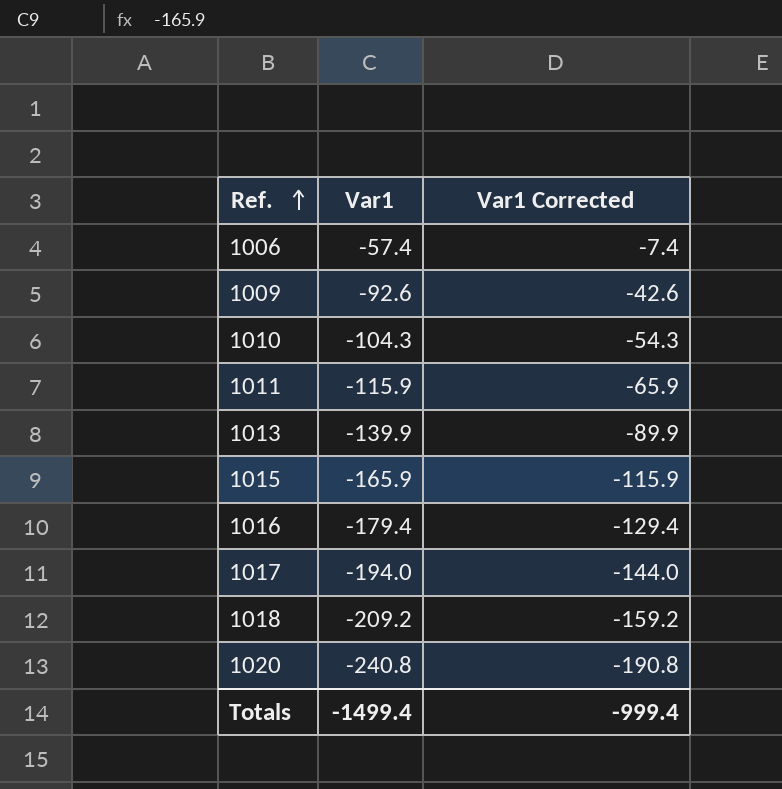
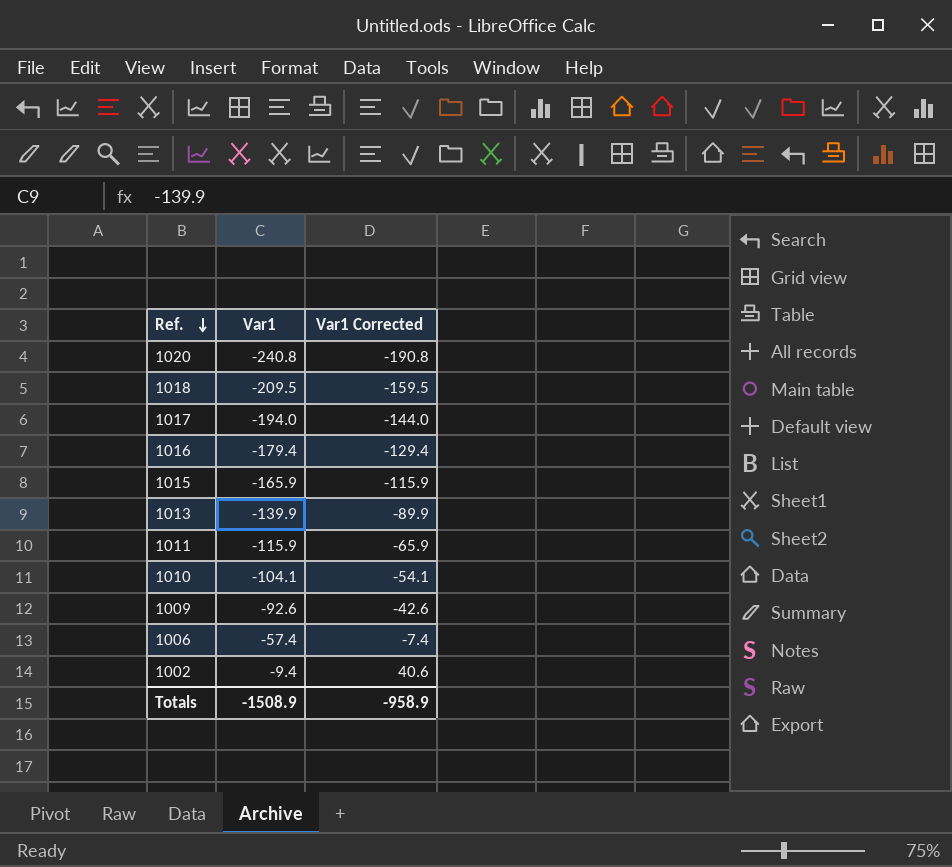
row order: Ref. ascending -> Ref. descending
1018 | Var1: -209.2 -> -209.5
1018 | Var1 Corrected: -159.2 -> -159.5
1010 | Var1: -104.3 -> -104.1
1010 | Var1 Corrected: -54.3 -> -54.1
row 1002: none -> -9.4 | 40.6
Totals | Var1: -1499.4 -> -1508.9
Totals | Var1 Corrected: -999.4 -> -958.9

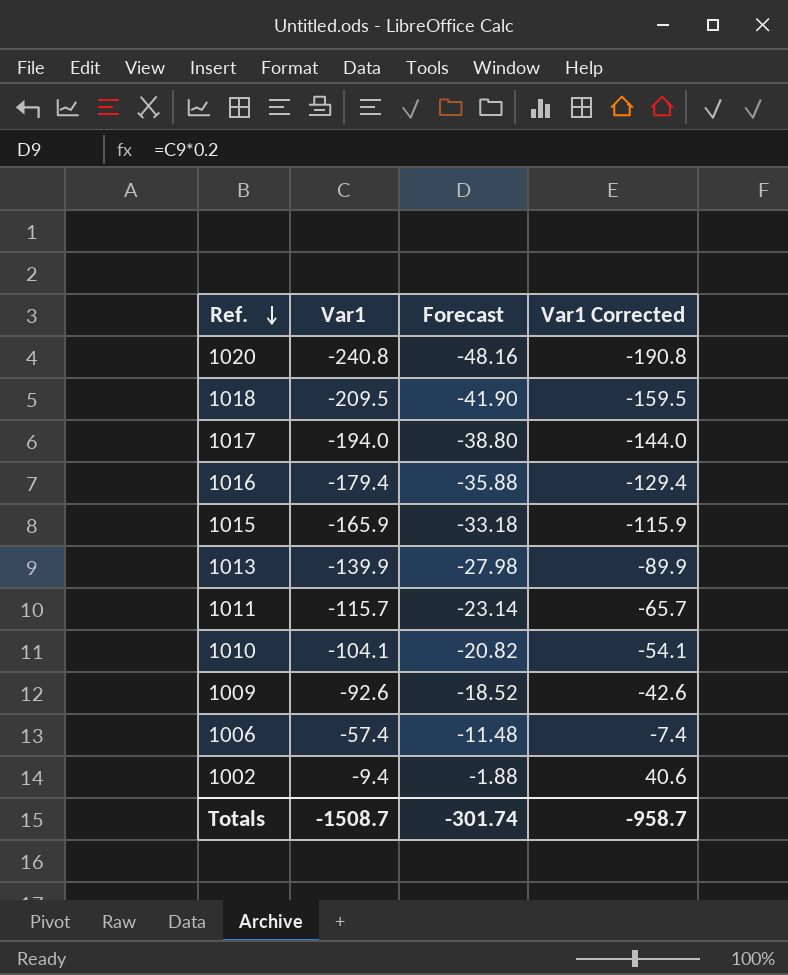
column Forecast | formula: none -> [Var1] * 0.2
1011 | Var1: -115.9 -> -115.7
1011 | Var1 Corrected: -65.9 -> -65.7
Totals | Var1: -1508.9 -> -1508.7
Totals | Var1 Corrected: -958.9 -> -958.7

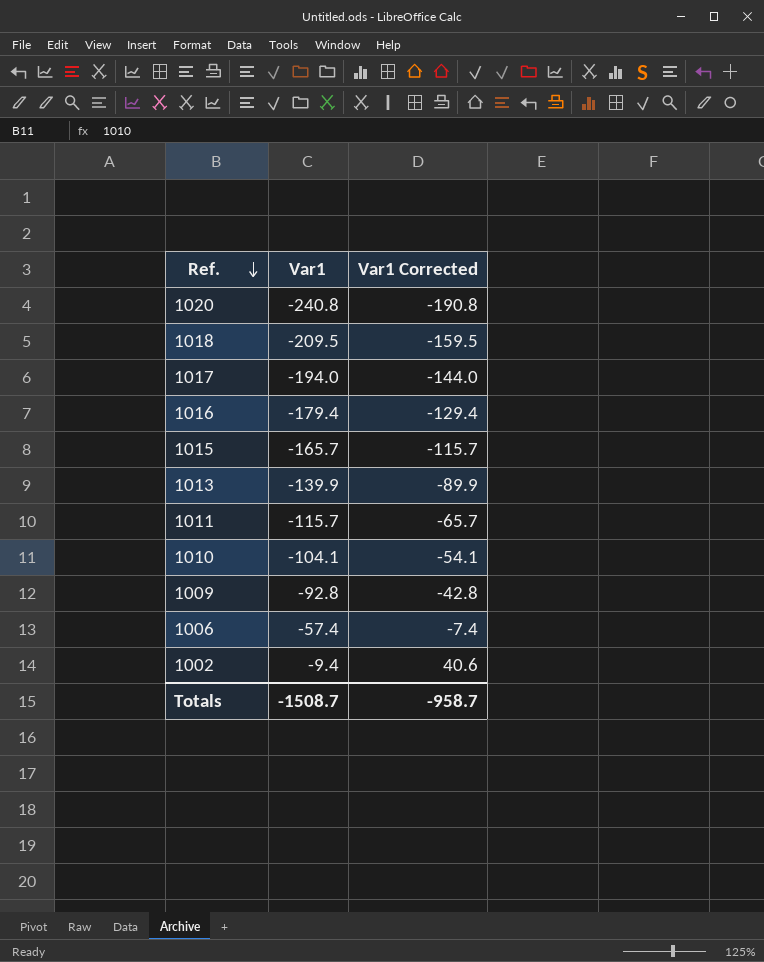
column Forecast | formula: [Var1] * 0.2 -> none
1015 | Var1: -165.9 -> -165.7
1015 | Var1 Corrected: -115.9 -> -115.7
1009 | Var1: -92.6 -> -92.8
1009 | Var1 Corrected: -42.6 -> -42.8

